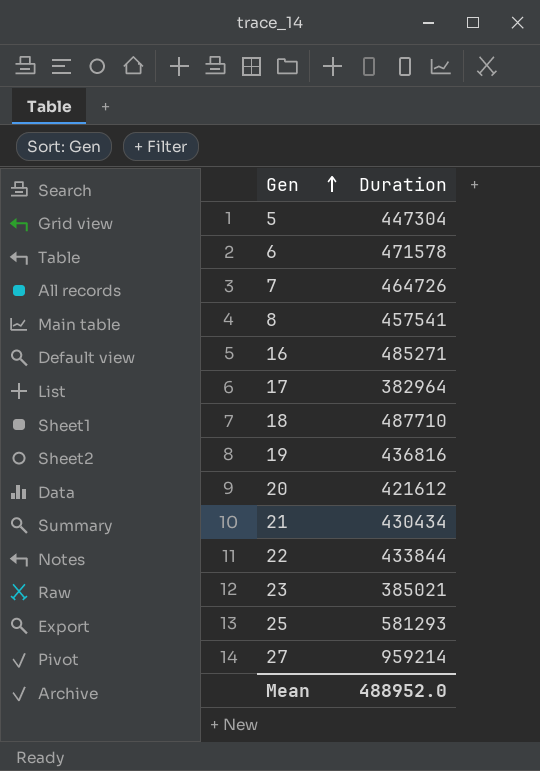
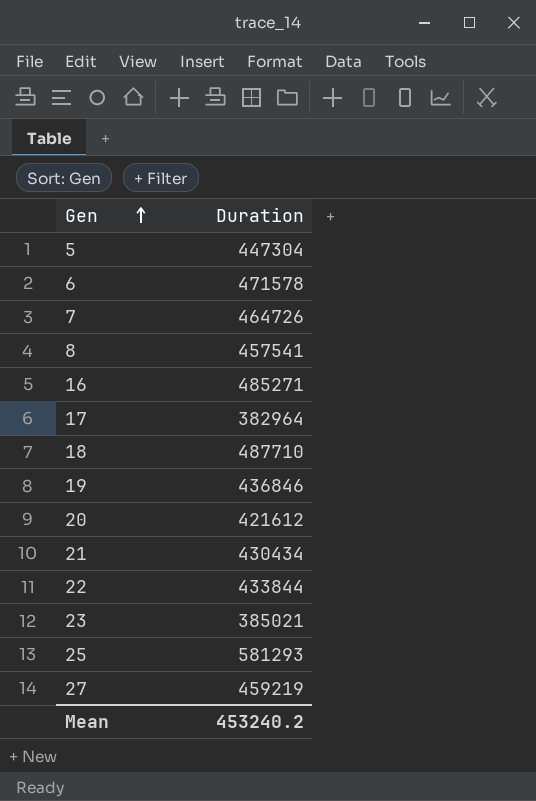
19 | Duration: 436816 -> 436846
27 | Duration: 959214 -> 459219
Mean | Duration: 488952.0 -> 453240.2

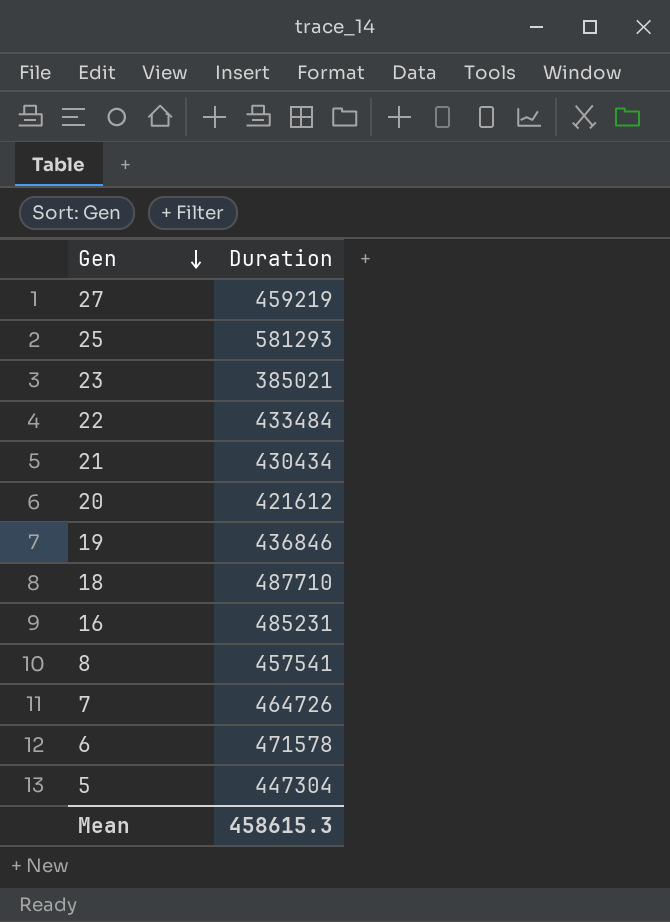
row order: Gen ascending -> Gen descending
row 17: 382964 -> none
22 | Duration: 433844 -> 433484
16 | Duration: 485271 -> 485231
Mean | Duration: 453240.2 -> 458615.3

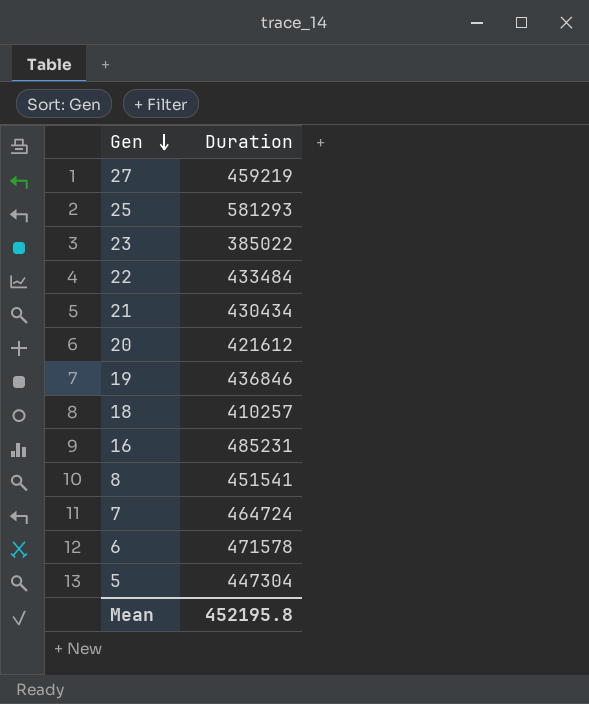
23 | Duration: 385021 -> 385022
18 | Duration: 487710 -> 410257
8 | Duration: 457541 -> 451541
7 | Duration: 464726 -> 464724
Mean | Duration: 458615.3 -> 452195.8

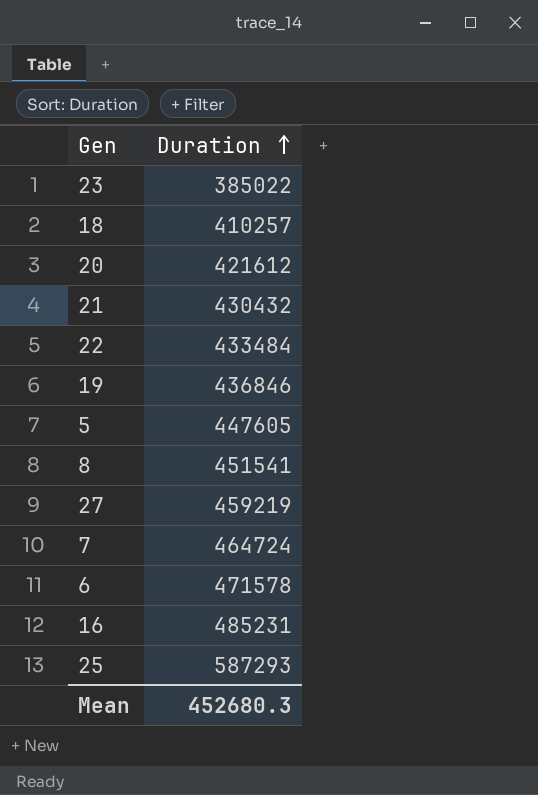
row order: Gen descending -> Duration ascending
21 | Duration: 430434 -> 430432
5 | Duration: 447304 -> 447605
25 | Duration: 581293 -> 587293
Mean | Duration: 452195.8 -> 452680.3

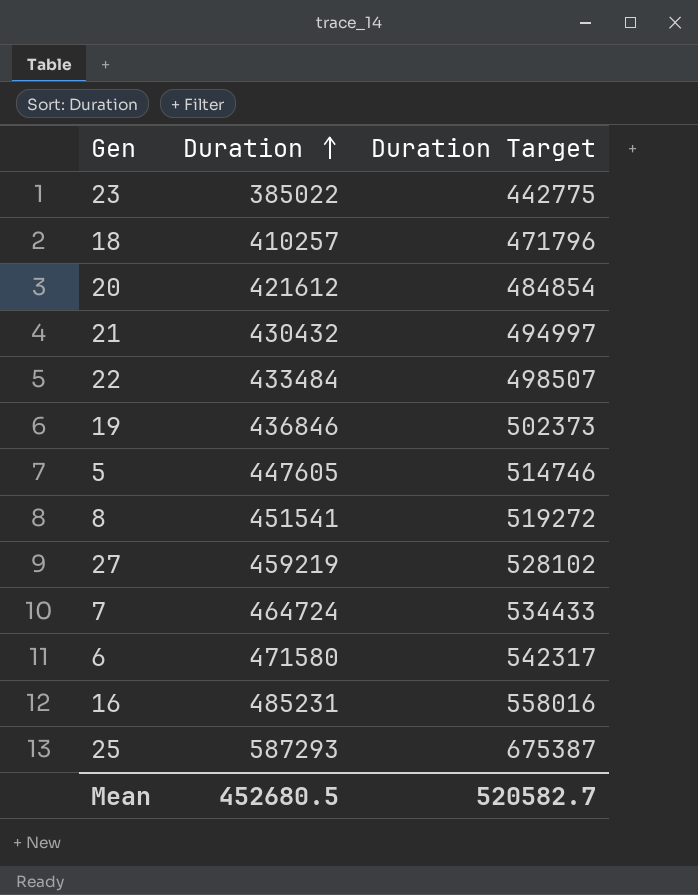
column Duration Target | formula: none -> [Duration] * 1.15
6 | Duration: 471578 -> 471580
Mean | Duration: 452680.3 -> 452680.5

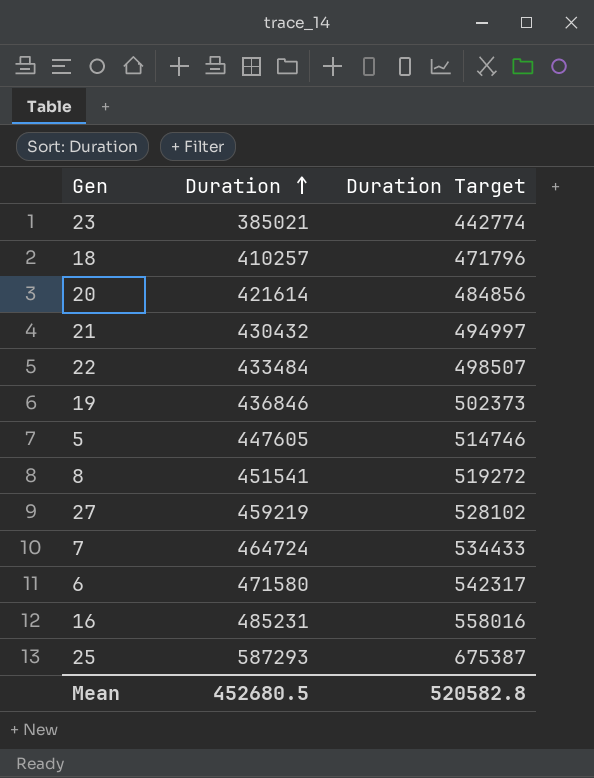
23 | Duration: 385022 -> 385021
23 | Duration Target: 442775 -> 442774
20 | Duration: 421612 -> 421614
20 | Duration Target: 484854 -> 484856
Mean | Duration Target: 520582.7 -> 520582.8

